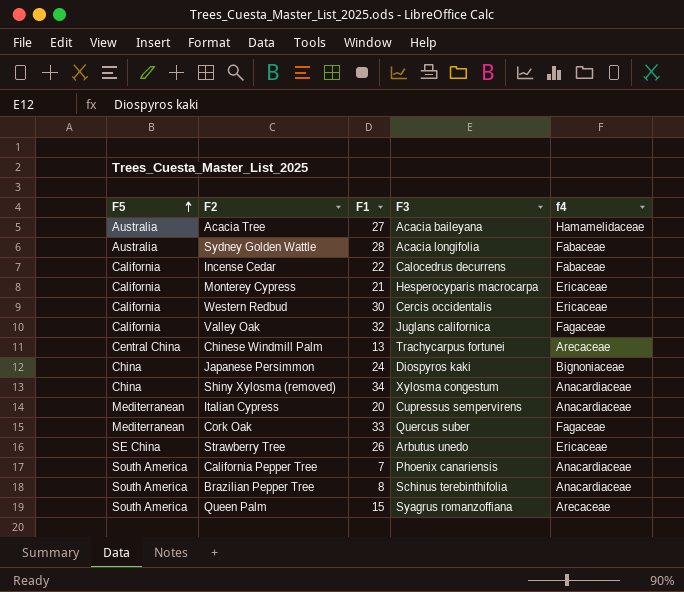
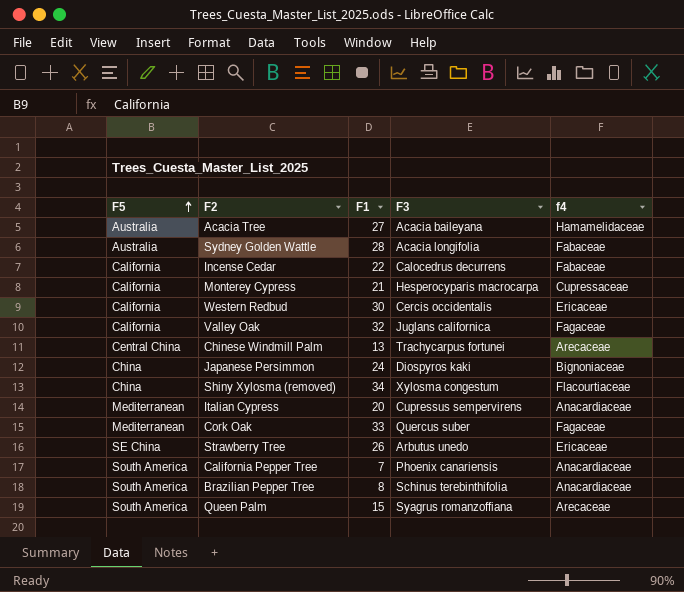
Monterey Cypress | f4: Ericaceae -> Cupressaceae
Shiny Xylosma (removed) | f4: Anacardiaceae -> Flacourtiaceae

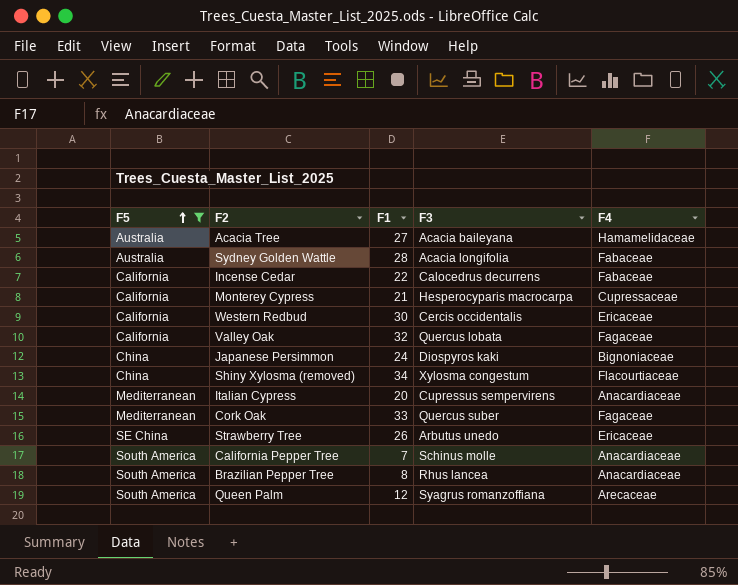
filter: none -> F5 != Central China
column name: f4 -> F4
Valley Oak | F3: Juglans californica -> Quercus lobata
California Pepper Tree | F3: Phoenix canariensis -> Schinus molle
Brazilian Pepper Tree | F3: Schinus terebinthifolia -> Rhus lancea
Queen Palm | F1: 15 -> 12

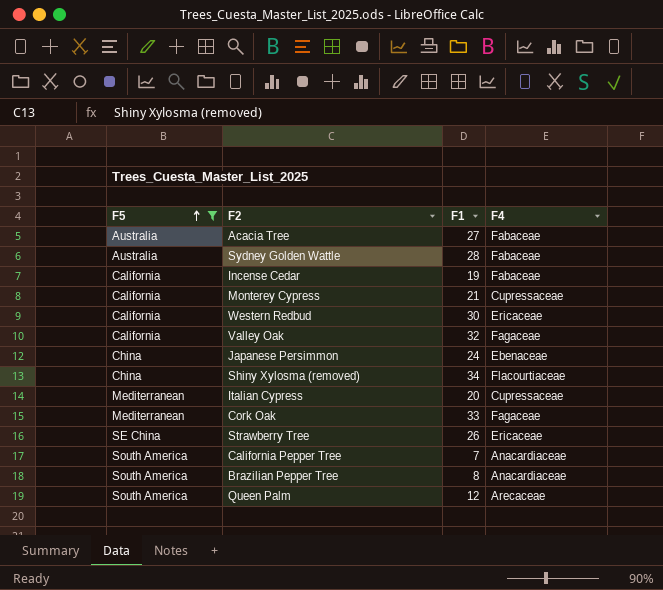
column F3 | position: 4 -> none
Acacia Tree | F4: Hamamelidaceae -> Fabaceae
Incense Cedar | F1: 22 -> 19
Japanese Persimmon | F4: Bignoniaceae -> Ebenaceae
Italian Cypress | F4: Anacardiaceae -> Cupressaceae

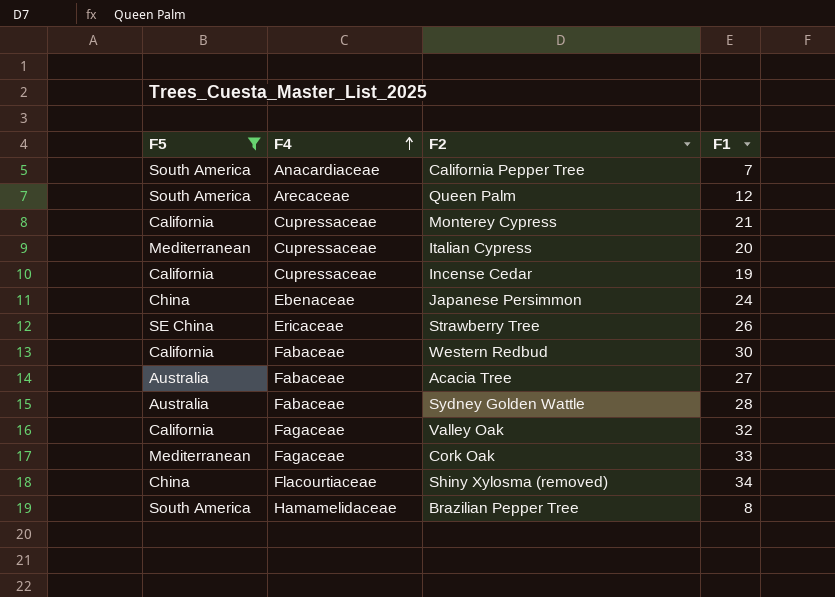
row order: F5 ascending -> F4 ascending
column F4 | position: 4 -> 2
Incense Cedar | F4: Fabaceae -> Cupressaceae
Western Redbud | F4: Ericaceae -> Fabaceae
Brazilian Pepper Tree | F4: Anacardiaceae -> Hamamelidaceae

